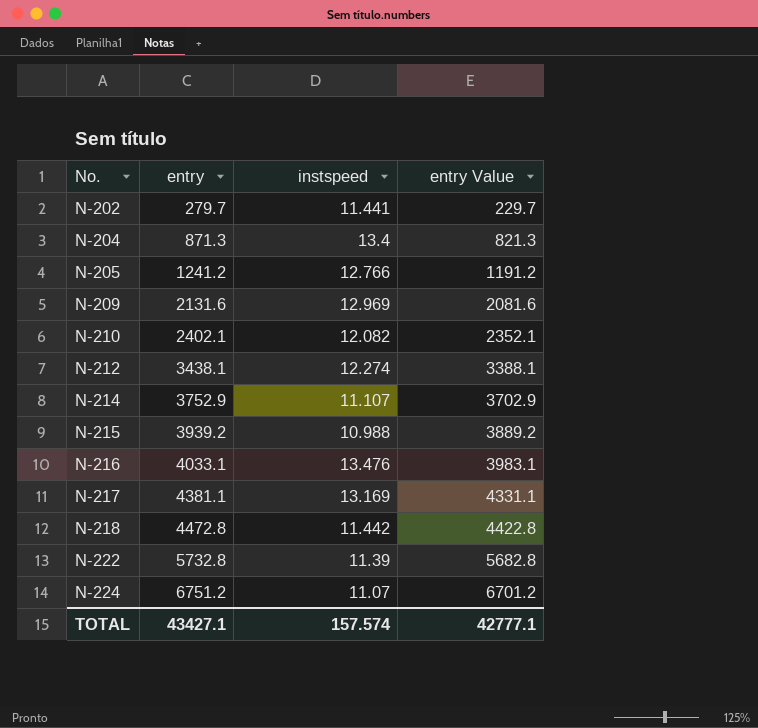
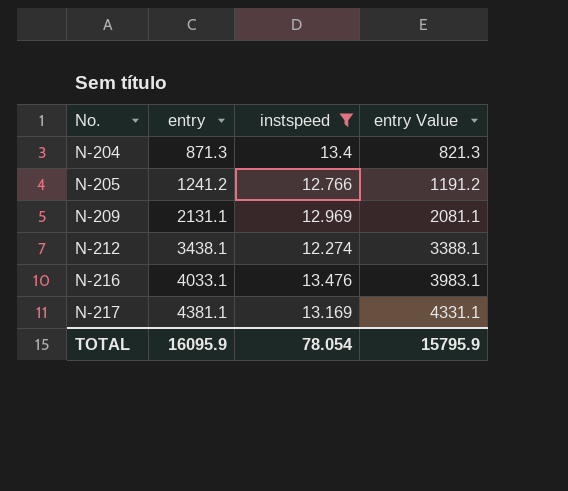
filter: none -> instspeed >= 12.274
N-209 | entry: 2131.6 -> 2131.1
N-209 | entry Value: 2081.6 -> 2081.1
TOTAL | entry: 43427.1 -> 16095.9
TOTAL | instspeed: 157.574 -> 78.054
TOTAL | entry Value: 42777.1 -> 15795.9

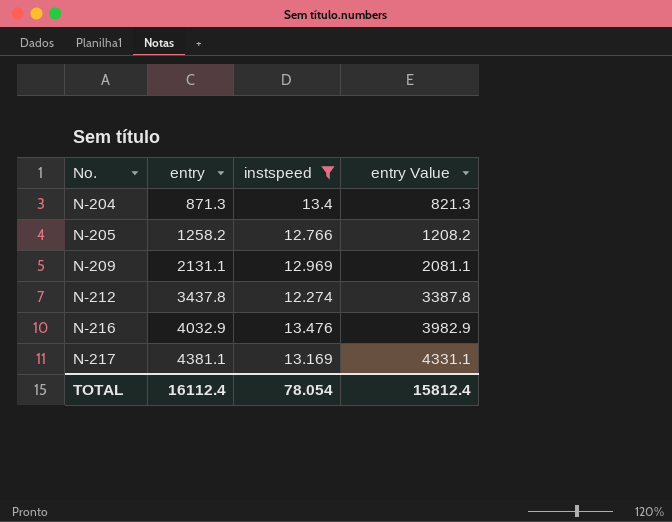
N-205 | entry: 1241.2 -> 1258.2
N-205 | entry Value: 1191.2 -> 1208.2
N-212 | entry: 3438.1 -> 3437.8
N-212 | entry Value: 3388.1 -> 3387.8
N-216 | entry: 4033.1 -> 4032.9
N-216 | entry Value: 3983.1 -> 3982.9
TOTAL | entry: 16095.9 -> 16112.4
TOTAL | entry Value: 15795.9 -> 15812.4

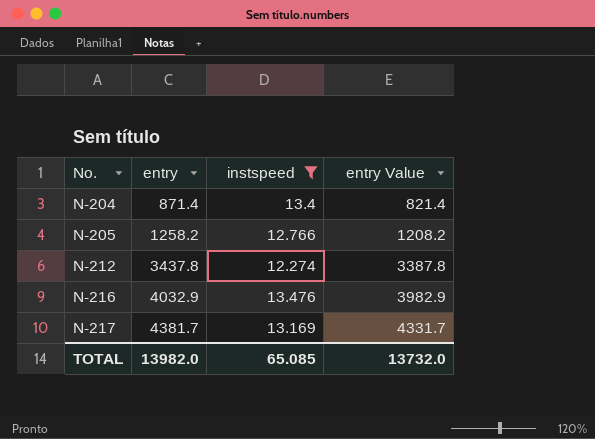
row N-209: 2131.1 | 12.969 | 2081.1 -> none
N-204 | entry: 871.3 -> 871.4
N-204 | entry Value: 821.3 -> 821.4
N-217 | entry: 4381.1 -> 4381.7
N-217 | entry Value: 4331.1 -> 4331.7
TOTAL | entry: 16112.4 -> 13982.0
TOTAL | instspeed: 78.054 -> 65.085
TOTAL | entry Value: 15812.4 -> 13732.0

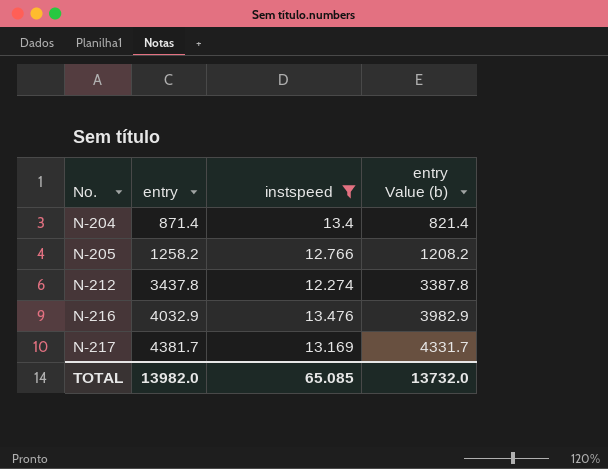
column name: entry Value -> entry Value (b)

